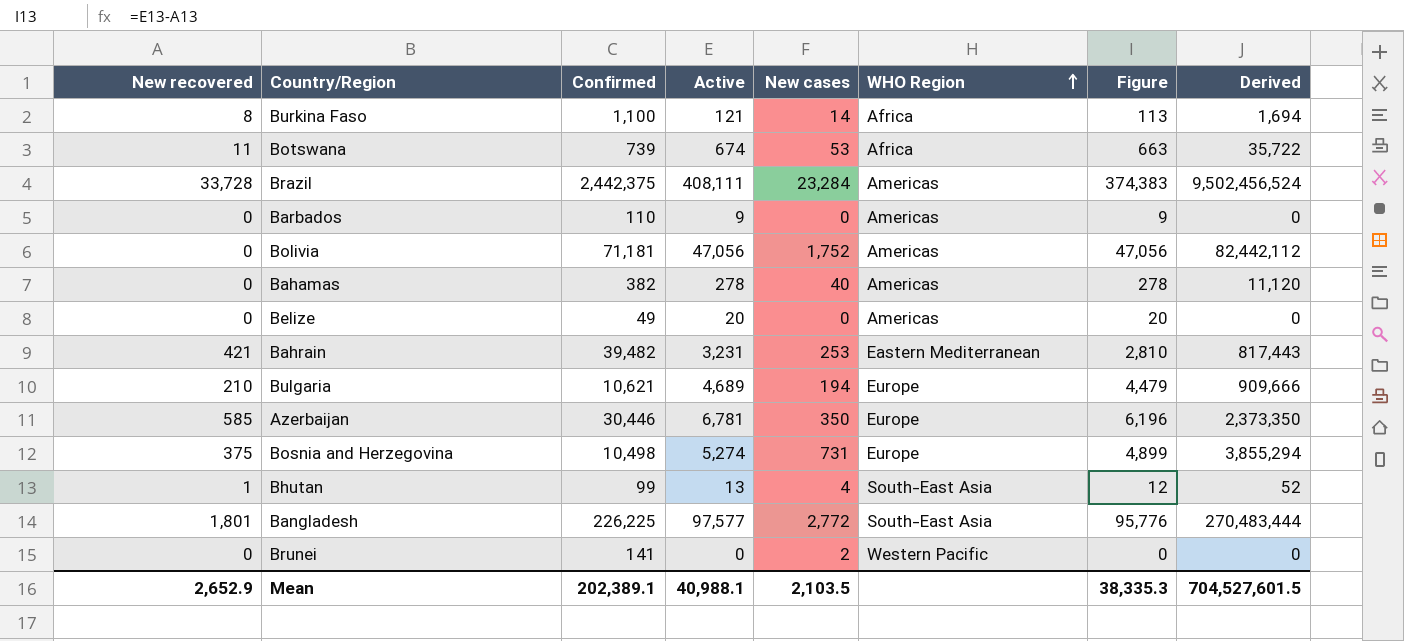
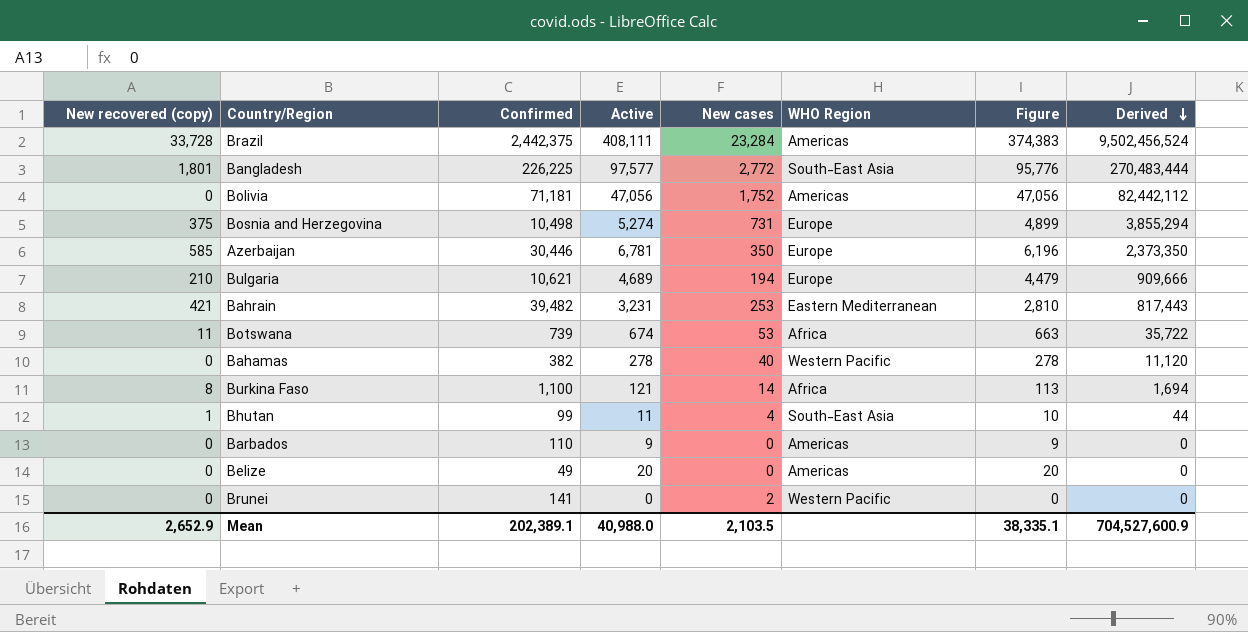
row order: WHO Region ascending -> Derived descending
column name: New recovered -> New recovered (copy)
Bahamas | WHO Region: Americas -> Western Pacific
Bhutan | Active: 13 -> 11
Bhutan | Figure: 12 -> 10
Bhutan | Derived: 52 -> 44
Mean | Active: 40,988.1 -> 40,988.0
Mean | Figure: 38,335.3 -> 38,335.1
Mean | Derived: 704,527,601.5 -> 704,527,600.9

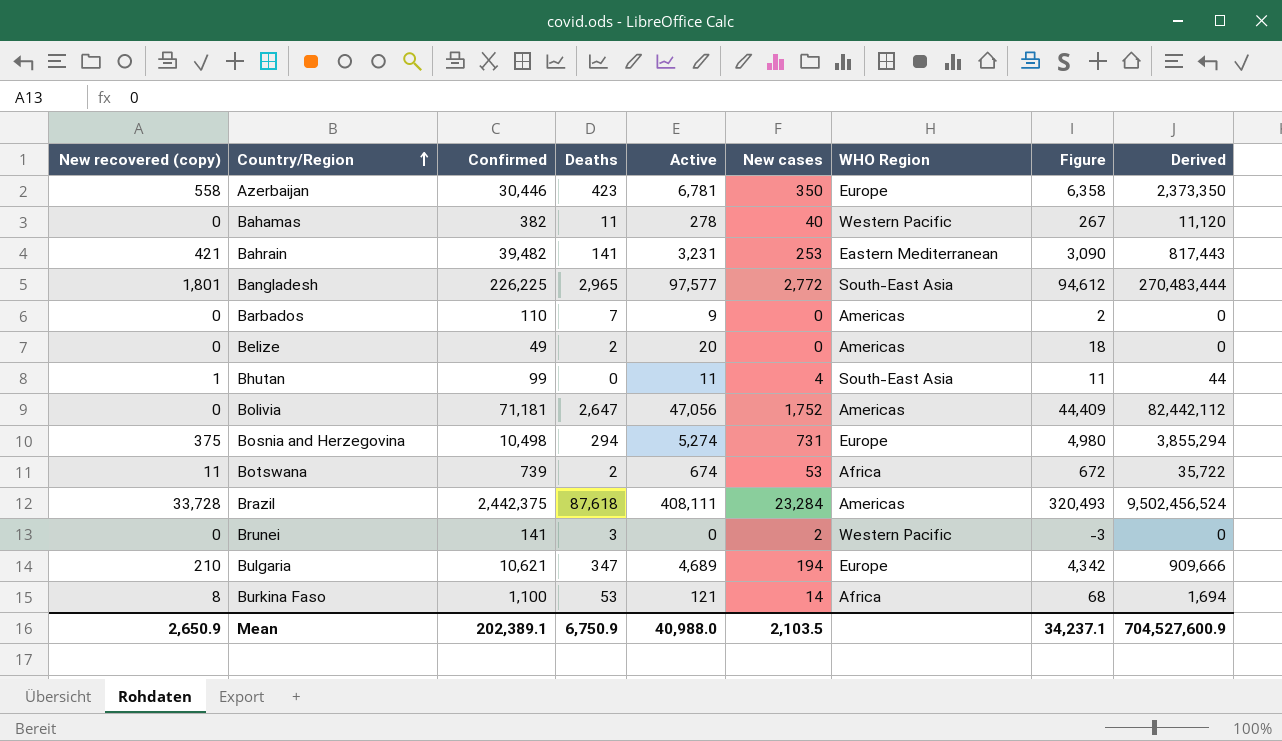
row order: Derived descending -> Country/Region ascending
column Deaths | position: none -> 4
column Figure | formula: [Active] - [New recovered (copy)] -> [Active] - [Deaths]
Azerbaijan | New recovered (copy): 585 -> 558
Mean | New recovered (copy): 2,652.9 -> 2,650.9
Mean | Figure: 38,335.1 -> 34,237.1

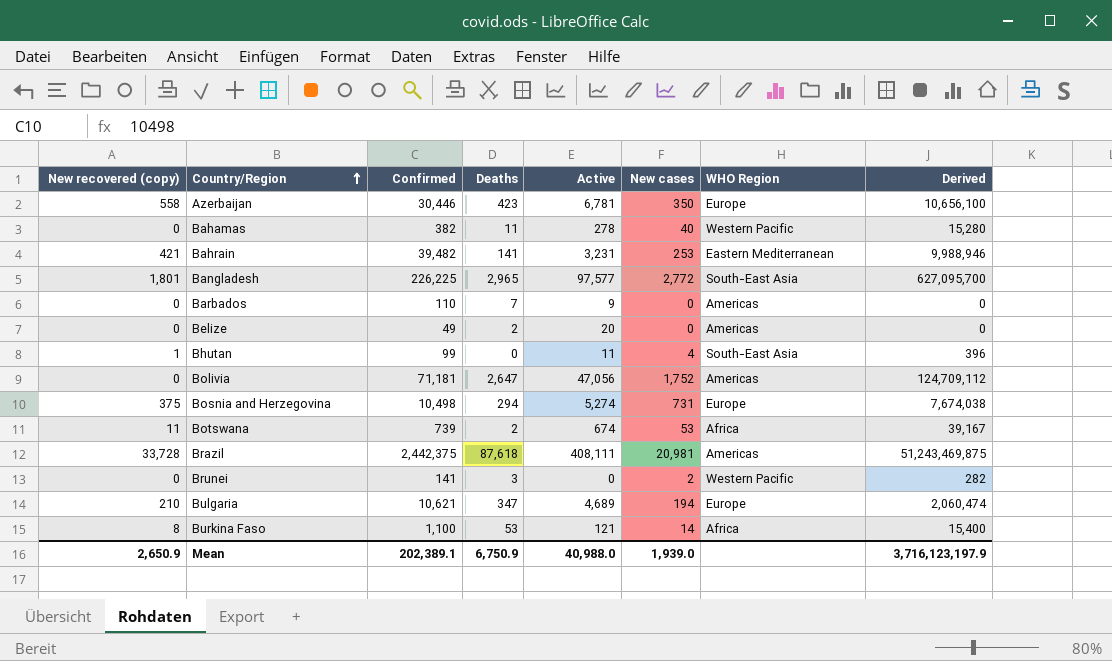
column Figure | formula: [Active] - [Deaths] -> none
column Derived | formula: [Active] * [New cases] -> [Confirmed] * [New cases]
Brazil | New cases: 23,284 -> 20,981
Mean | New cases: 2,103.5 -> 1,939.0
Mean | Derived: 704,527,600.9 -> 3,716,123,197.9

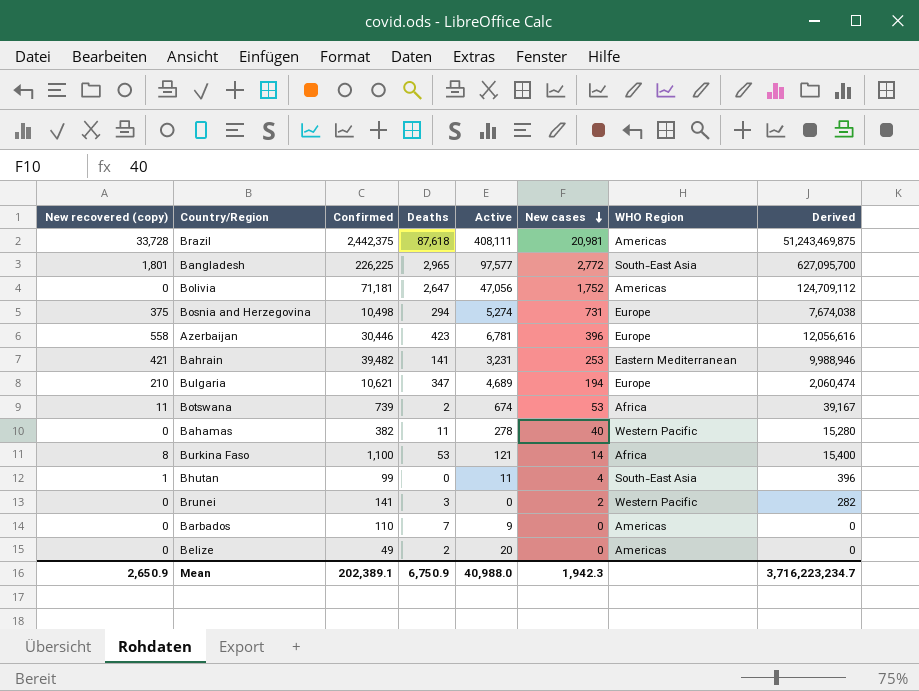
row order: Country/Region ascending -> New cases descending
Azerbaijan | New cases: 350 -> 396
Azerbaijan | Derived: 10,656,100 -> 12,056,616
Mean | New cases: 1,939.0 -> 1,942.3
Mean | Derived: 3,716,123,197.9 -> 3,716,223,234.7

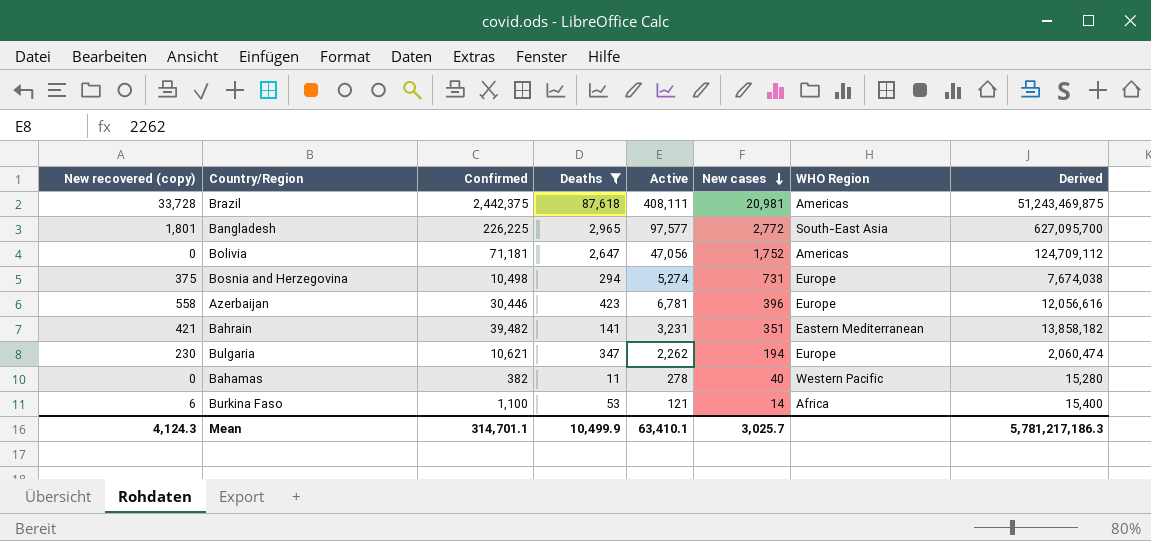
filter: none -> Deaths >= 11
Bahrain | New cases: 253 -> 351
Bahrain | Derived: 9,988,946 -> 13,858,182
Bulgaria | New recovered (copy): 210 -> 230
Bulgaria | Active: 4,689 -> 2,262
Burkina Faso | New recovered (copy): 8 -> 6
Mean | New recovered (copy): 2,650.9 -> 4,124.3
Mean | Confirmed: 202,389.1 -> 314,701.1
Mean | Deaths: 6,750.9 -> 10,499.9
Mean | Active: 40,988.0 -> 63,410.1
Mean | New cases: 1,942.3 -> 3,025.7
Mean | Derived: 3,716,223,234.7 -> 5,781,217,186.3

